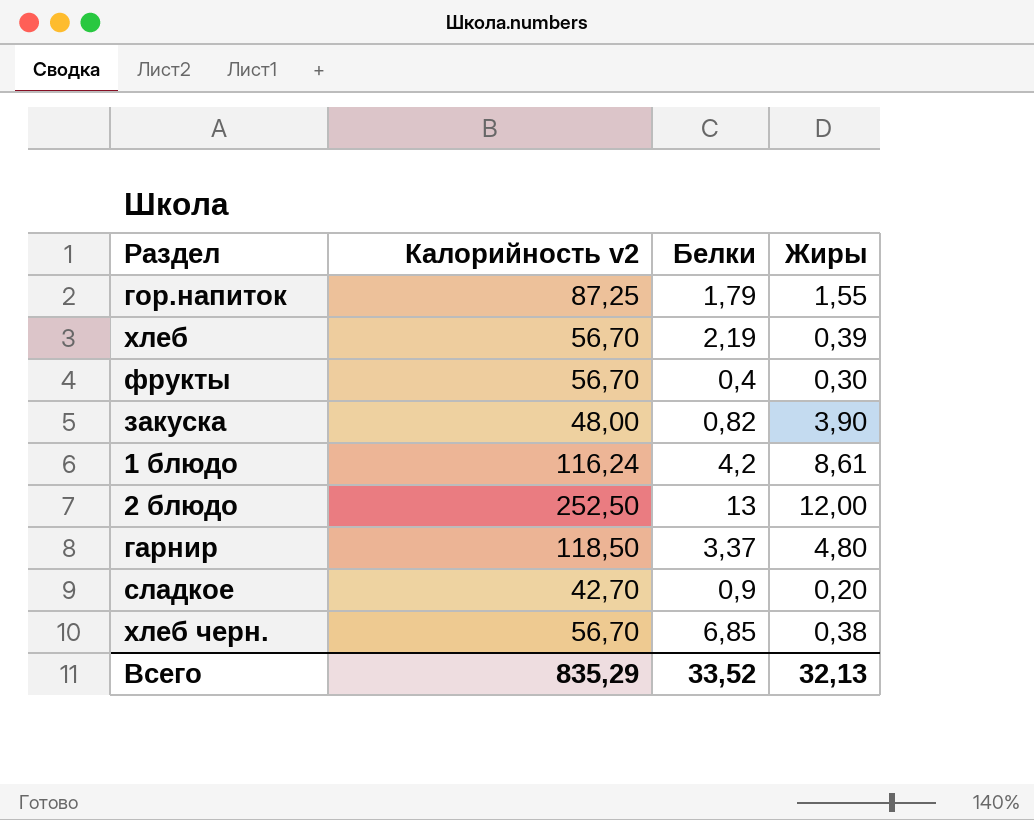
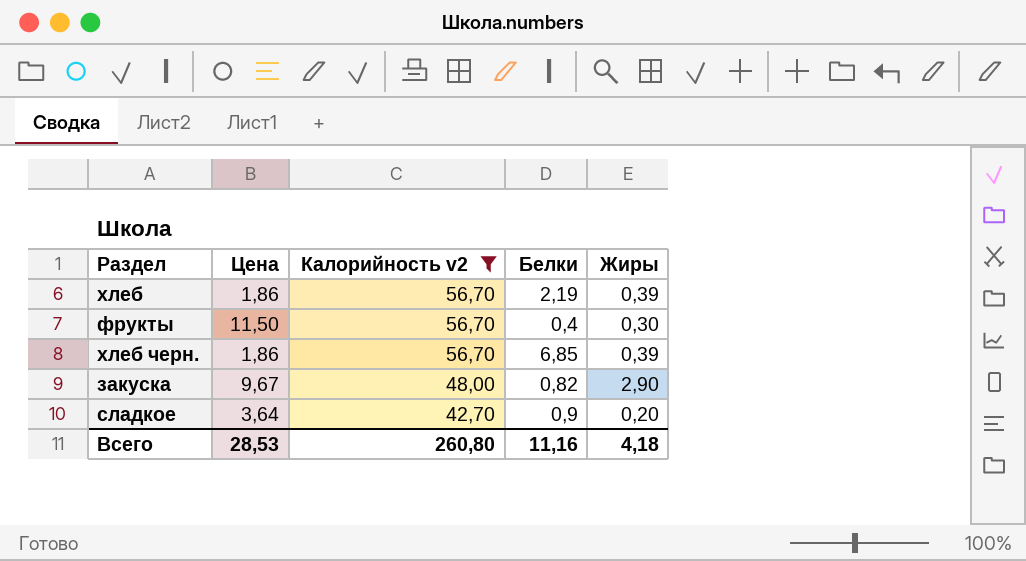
filter: none -> Калорийность v2 <= 56,70
row order: none -> Калорийность v2 descending
column Цена | position: none -> 2
хлеб черн. | Жиры: 0,38 -> 0,39
закуска | Жиры: 3,90 -> 2,90
Всего | Калорийность v2: 835,29 -> 260,80
Всего | Белки: 33,52 -> 11,16
Всего | Жиры: 32,13 -> 4,18

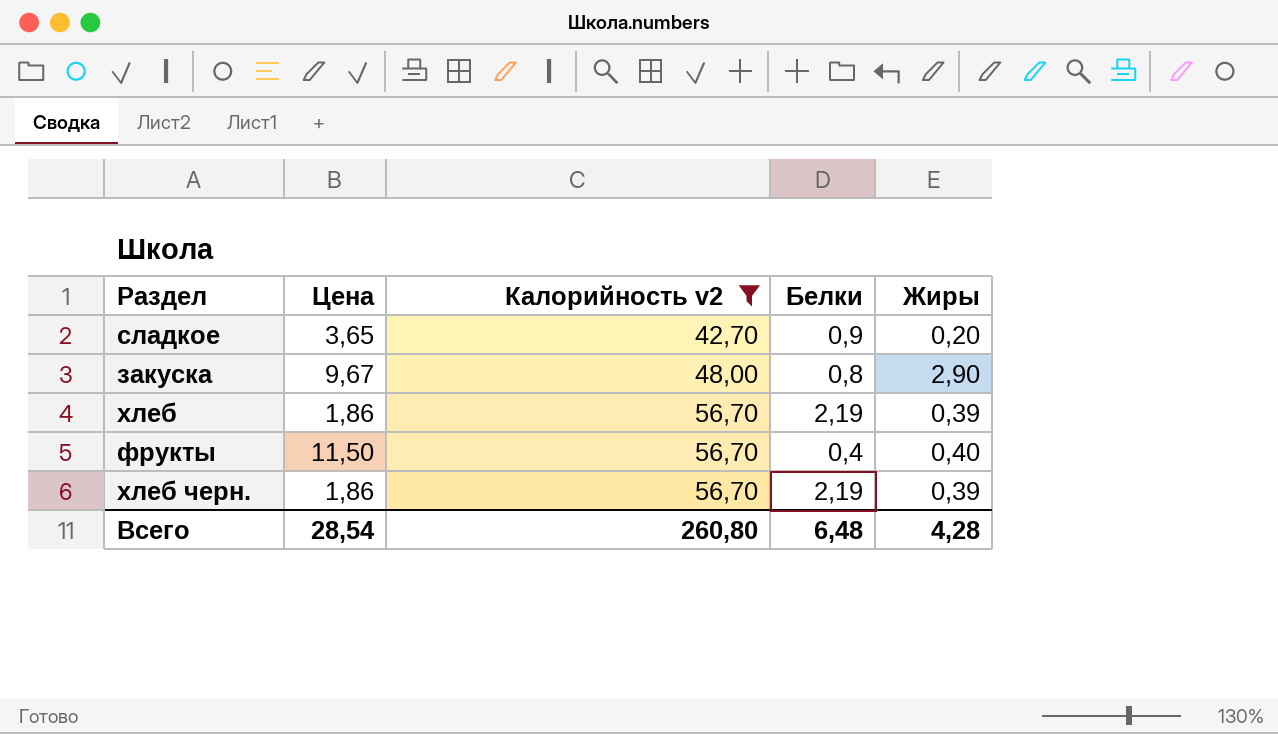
row order: Калорийность v2 descending -> Калорийность v2 ascending
сладкое | Цена: 3,64 -> 3,65
закуска | Белки: 0,82 -> 0,8
фрукты | Жиры: 0,30 -> 0,40
хлеб черн. | Белки: 6,85 -> 2,19
Всего | Цена: 28,53 -> 28,54
Всего | Белки: 11,16 -> 6,48
Всего | Жиры: 4,18 -> 4,28

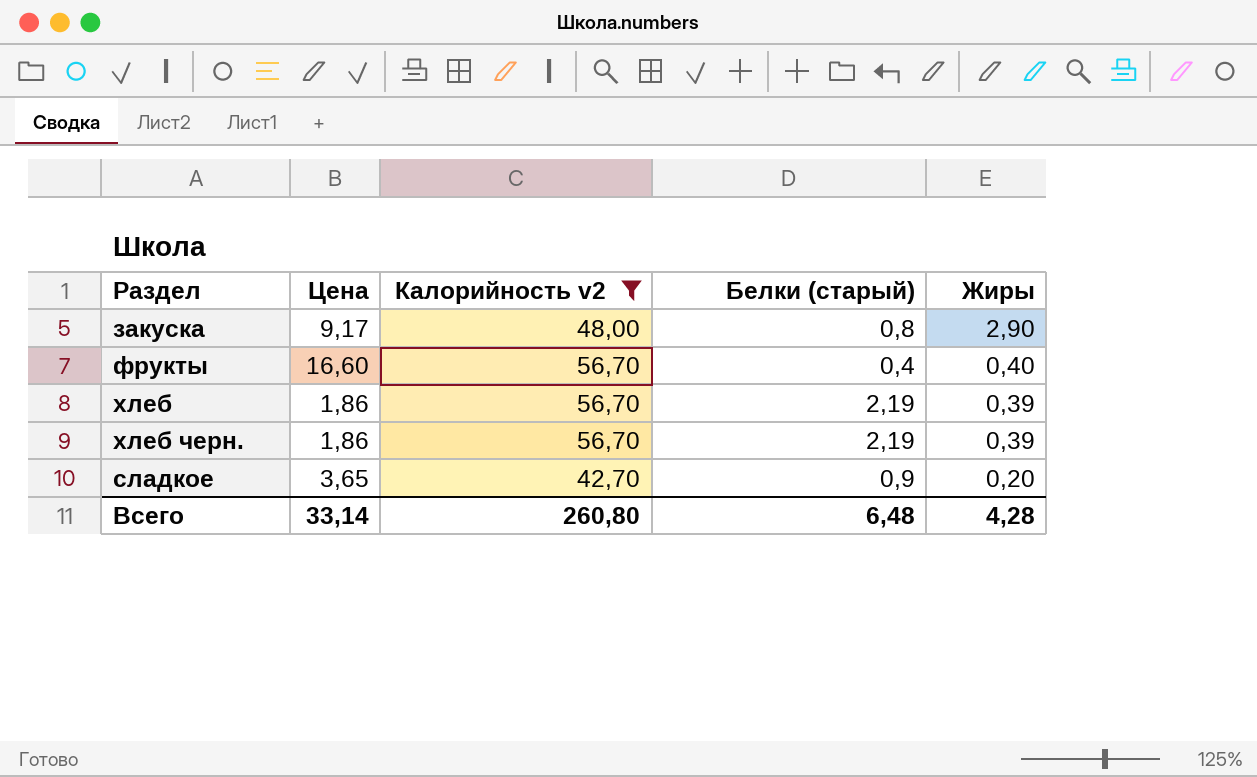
row order: Калорийность v2 ascending -> Жиры descending
column name: Белки -> Белки (старый)
закуска | Цена: 9,67 -> 9,17
фрукты | Цена: 11,50 -> 16,60
Всего | Цена: 28,54 -> 33,14

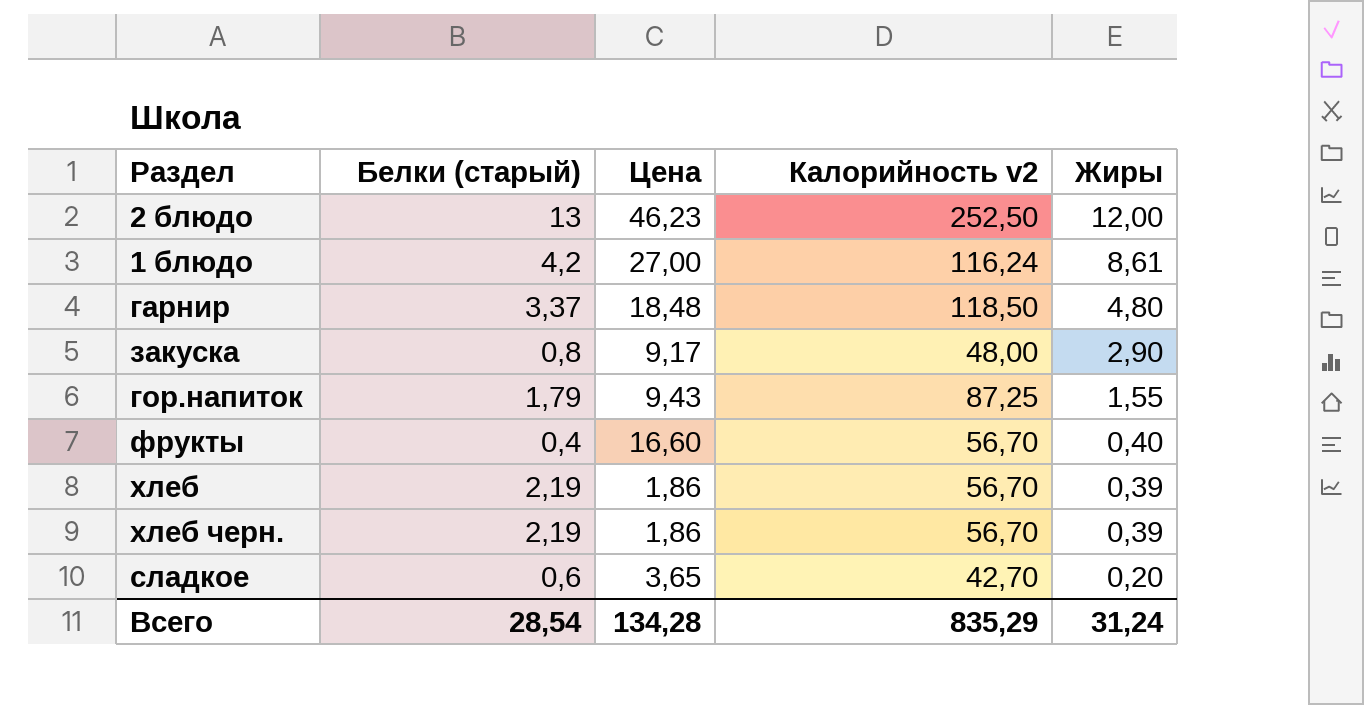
filter: Калорийность v2 <= 56,70 -> none
column Белки (старый) | position: 4 -> 2
сладкое | Белки (старый): 0,9 -> 0,6
Всего | Белки (старый): 6,48 -> 28,54
Всего | Цена: 33,14 -> 134,28
Всего | Калорийность v2: 260,80 -> 835,29
Всего | Жиры: 4,28 -> 31,24

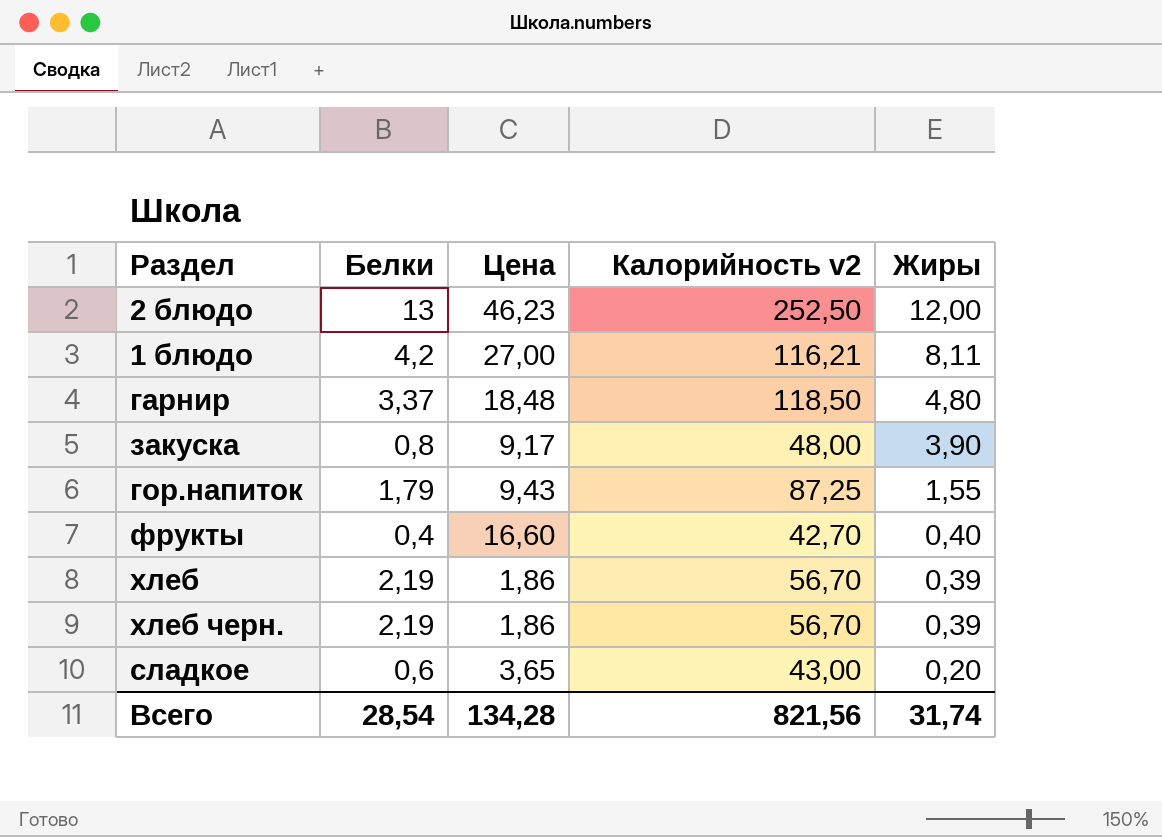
column name: Белки (старый) -> Белки
1 блюдо | Калорийность v2: 116,24 -> 116,21
1 блюдо | Жиры: 8,61 -> 8,11
закуска | Жиры: 2,90 -> 3,90
фрукты | Калорийность v2: 56,70 -> 42,70
сладкое | Калорийность v2: 42,70 -> 43,00
Всего | Калорийность v2: 835,29 -> 821,56
Всего | Жиры: 31,24 -> 31,74

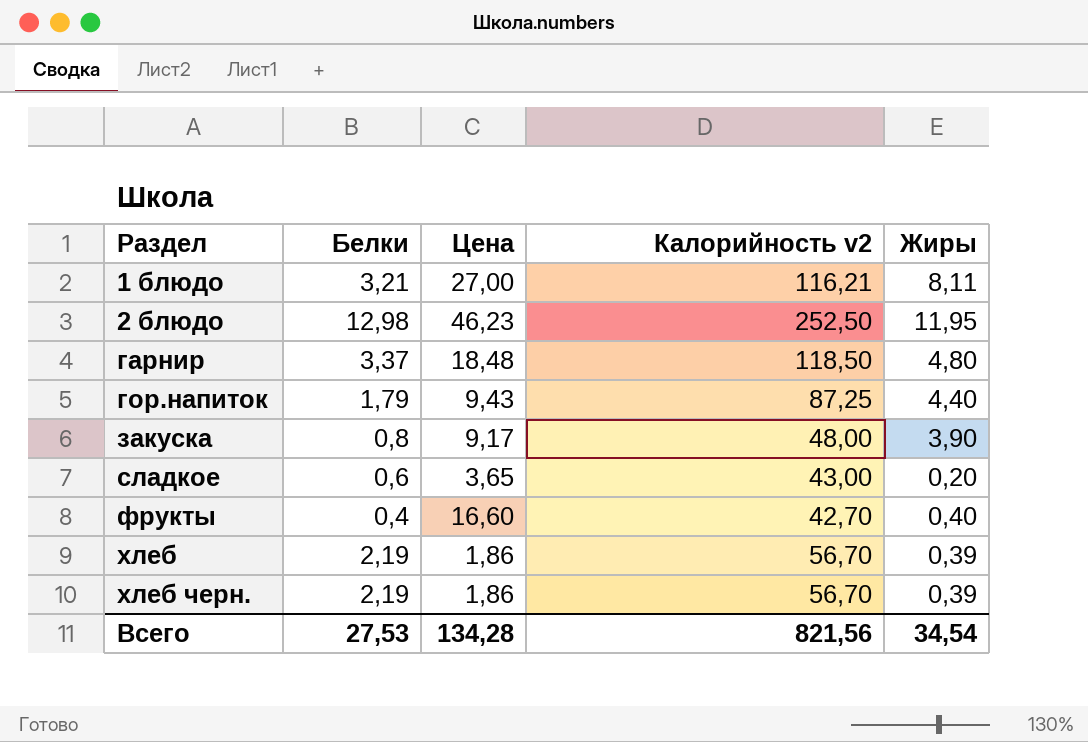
row order: Жиры descending -> Раздел ascending
1 блюдо | Белки: 4,2 -> 3,21
2 блюдо | Белки: 13 -> 12,98
2 блюдо | Жиры: 12,00 -> 11,95
гор.напиток | Жиры: 1,55 -> 4,40
Всего | Белки: 28,54 -> 27,53
Всего | Жиры: 31,74 -> 34,54

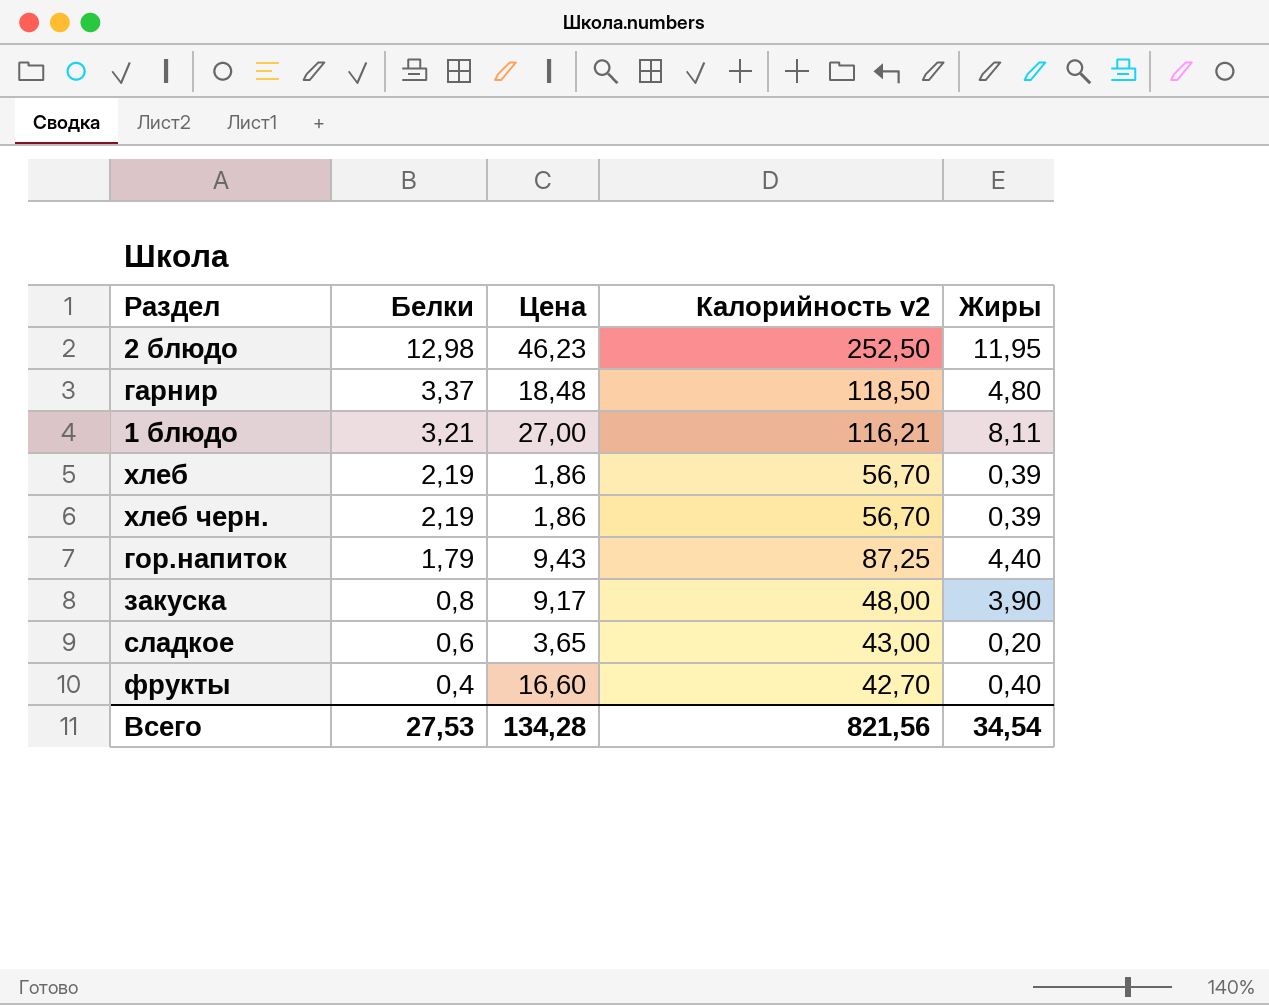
row order: Раздел ascending -> Белки descending

